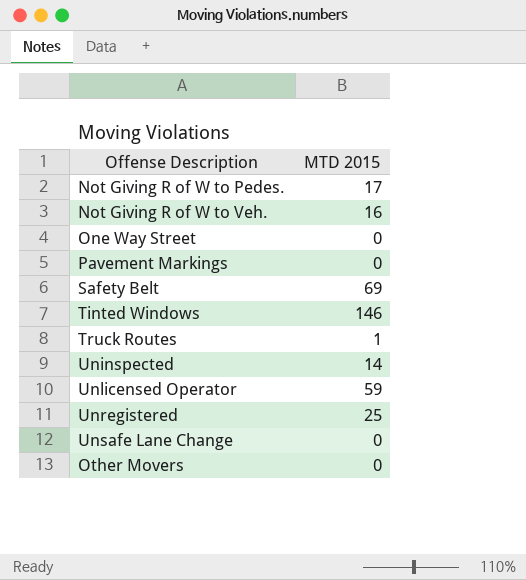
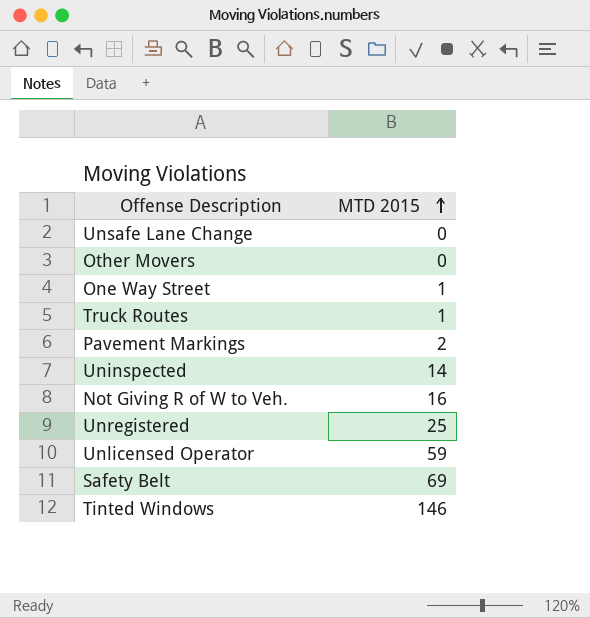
row order: none -> MTD 2015 ascending
row Not Giving R of W to Pedes.: 17 -> none
One Way Street | MTD 2015: 0 -> 1
Pavement Markings | MTD 2015: 0 -> 2

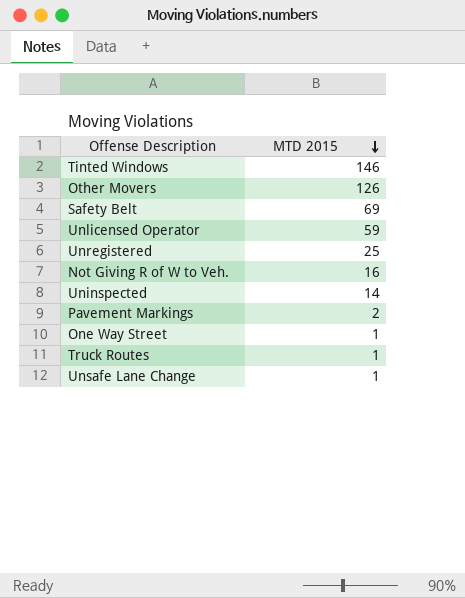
row order: MTD 2015 ascending -> MTD 2015 descending
Other Movers | MTD 2015: 0 -> 126
Unsafe Lane Change | MTD 2015: 0 -> 1

